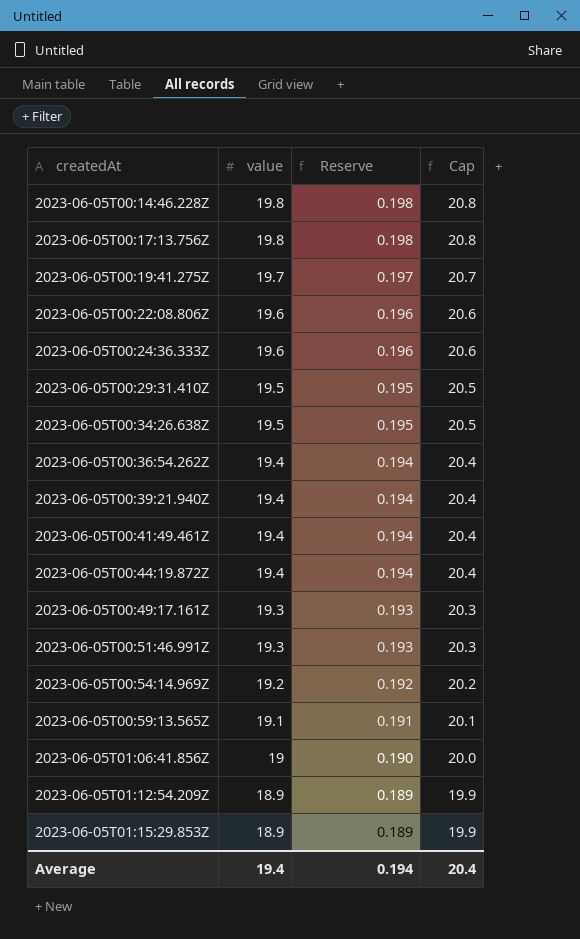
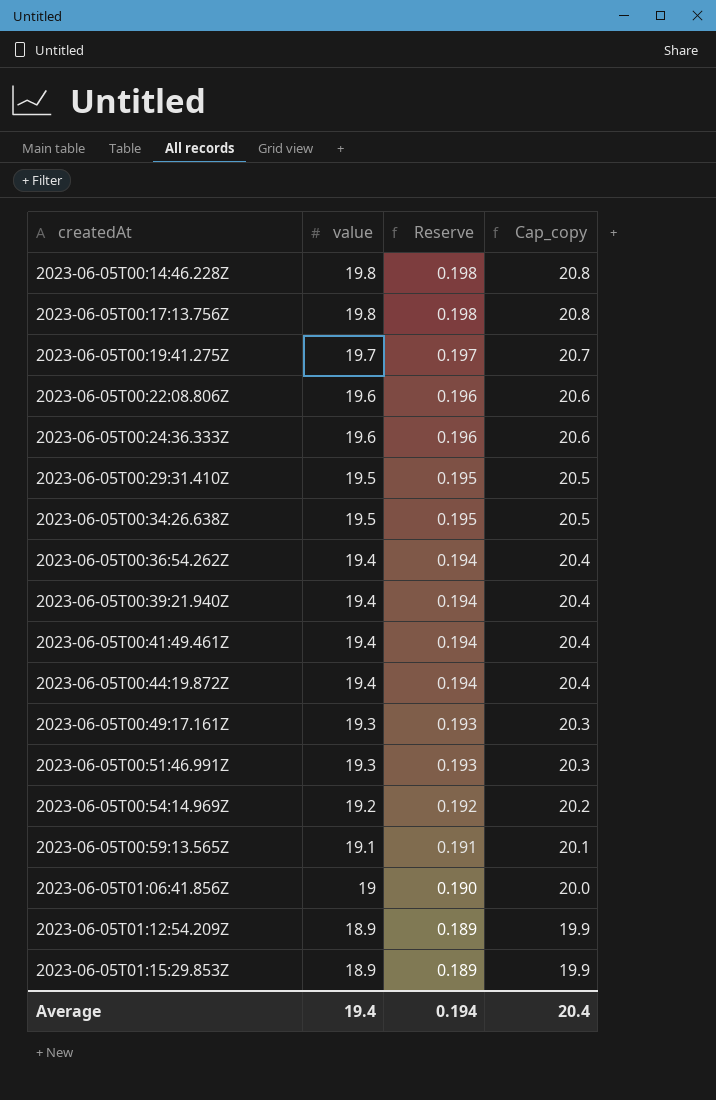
column name: Cap -> Cap_copy

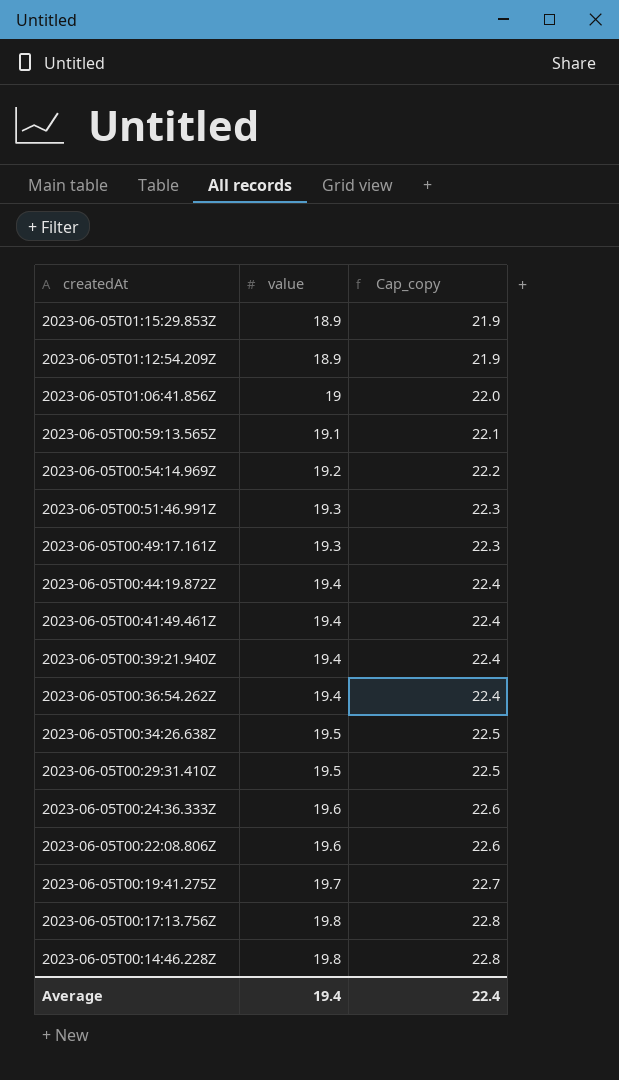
row order: createdAt ascending -> createdAt descending
column Reserve | formula: [value] * 0.01 -> none
column Cap_copy | formula: [value] + 1 -> [value] + 3
Average | Cap_copy: 20.4 -> 22.4

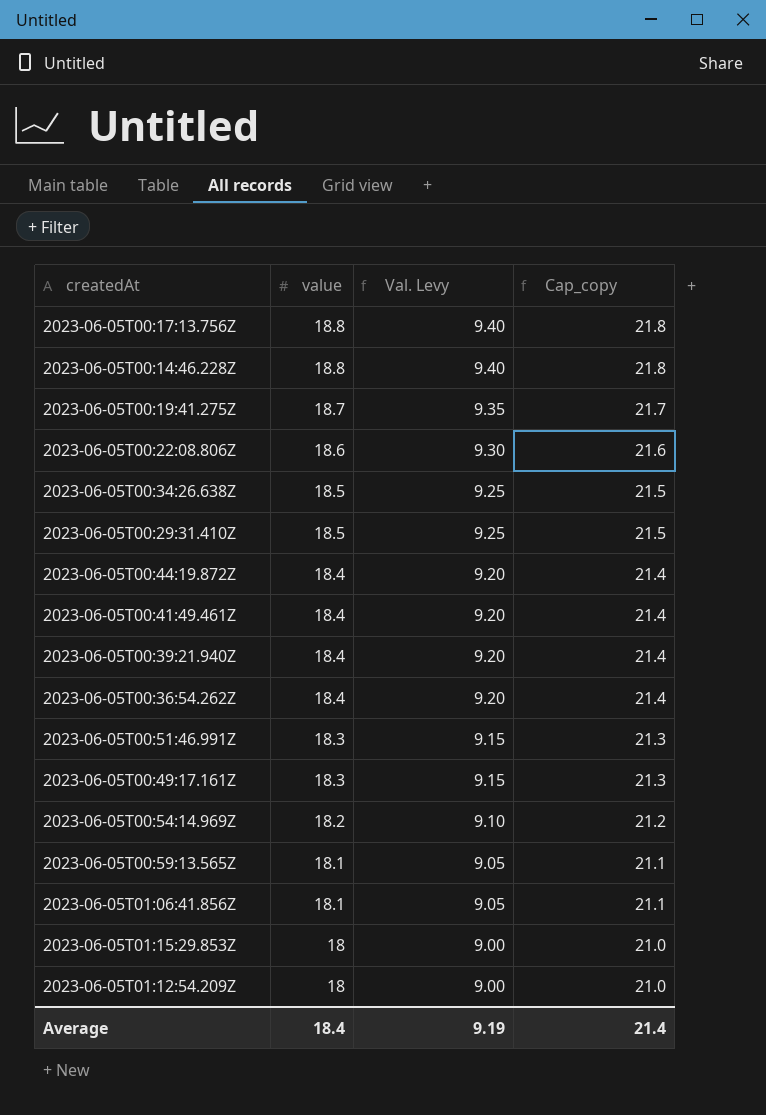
row order: createdAt descending -> value descending
column Val. Levy | formula: none -> [value] * 0.5
row 2023-06-05T00:24:36.333Z: 19.6 | 22.6 -> none
2023-06-05T00:17:13.756Z | value: 19.8 -> 18.8
2023-06-05T00:17:13.756Z | Cap_copy: 22.8 -> 21.8
2023-06-05T00:14:46.228Z | value: 19.8 -> 18.8
2023-06-05T00:14:46.228Z | Cap_copy: 22.8 -> 21.8
2023-06-05T00:19:41.275Z | value: 19.7 -> 18.7
2023-06-05T00:19:41.275Z | Cap_copy: 22.7 -> 21.7
2023-06-05T00:22:08.806Z | value: 19.6 -> 18.6
2023-06-05T00:22:08.806Z | Cap_copy: 22.6 -> 21.6
2023-06-05T00:34:26.638Z | value: 19.5 -> 18.5
2023-06-05T00:34:26.638Z | Cap_copy: 22.5 -> 21.5
2023-06-05T00:29:31.410Z | value: 19.5 -> 18.5
2023-06-05T00:29:31.410Z | Cap_copy: 22.5 -> 21.5
2023-06-05T00:44:19.872Z | value: 19.4 -> 18.4
2023-06-05T00:44:19.872Z | Cap_copy: 22.4 -> 21.4
2023-06-05T00:41:49.461Z | value: 19.4 -> 18.4
2023-06-05T00:41:49.461Z | Cap_copy: 22.4 -> 21.4
2023-06-05T00:39:21.940Z | value: 19.4 -> 18.4
2023-06-05T00:39:21.940Z | Cap_copy: 22.4 -> 21.4
2023-06-05T00:36:54.262Z | value: 19.4 -> 18.4
2023-06-05T00:36:54.262Z | Cap_copy: 22.4 -> 21.4
2023-06-05T00:51:46.991Z | value: 19.3 -> 18.3
2023-06-05T00:51:46.991Z | Cap_copy: 22.3 -> 21.3
2023-06-05T00:49:17.161Z | value: 19.3 -> 18.3
2023-06-05T00:49:17.161Z | Cap_copy: 22.3 -> 21.3
2023-06-05T00:54:14.969Z | value: 19.2 -> 18.2
2023-06-05T00:54:14.969Z | Cap_copy: 22.2 -> 21.2
2023-06-05T00:59:13.565Z | value: 19.1 -> 18.1
2023-06-05T00:59:13.565Z | Cap_copy: 22.1 -> 21.1
2023-06-05T01:06:41.856Z | value: 19 -> 18.1
2023-06-05T01:06:41.856Z | Cap_copy: 22.0 -> 21.1
2023-06-05T01:15:29.853Z | value: 18.9 -> 18
2023-06-05T01:15:29.853Z | Cap_copy: 21.9 -> 21.0
2023-06-05T01:12:54.209Z | value: 18.9 -> 18
2023-06-05T01:12:54.209Z | Cap_copy: 21.9 -> 21.0
Average | value: 19.4 -> 18.4
Average | Cap_copy: 22.4 -> 21.4

